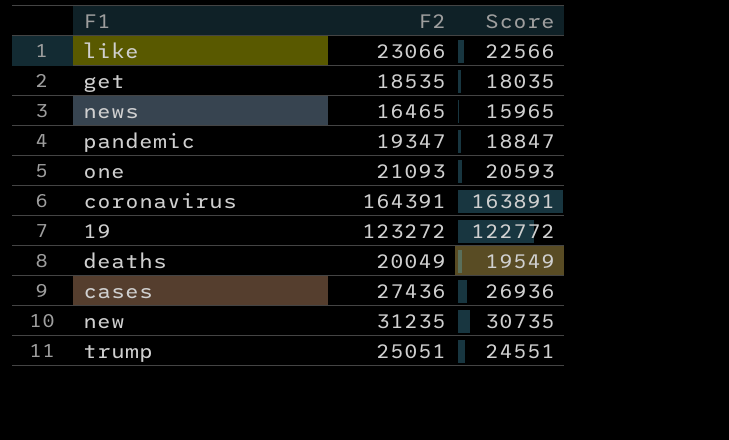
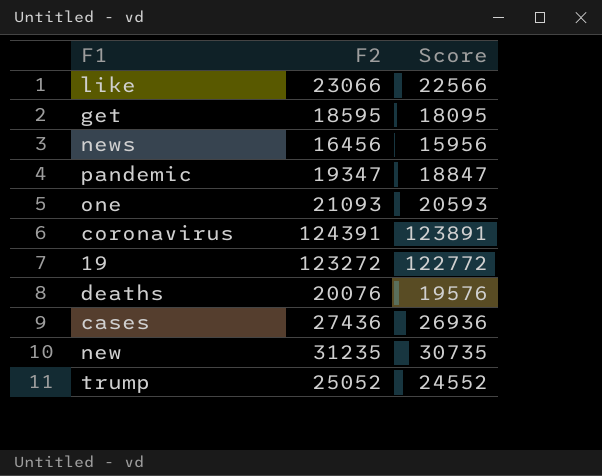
get | F2: 18535 -> 18595
get | Score: 18035 -> 18095
news | F2: 16465 -> 16456
news | Score: 15965 -> 15956
coronavirus | F2: 164391 -> 124391
coronavirus | Score: 163891 -> 123891
deaths | F2: 20049 -> 20076
deaths | Score: 19549 -> 19576
trump | F2: 25051 -> 25052
trump | Score: 24551 -> 24552

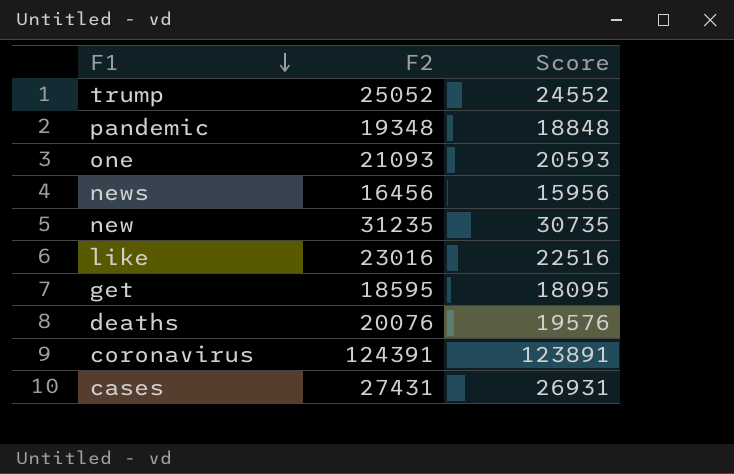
row order: none -> F1 descending
row 19: 123272 | 122772 -> none
pandemic | F2: 19347 -> 19348
pandemic | Score: 18847 -> 18848
like | F2: 23066 -> 23016
like | Score: 22566 -> 22516
cases | F2: 27436 -> 27431
cases | Score: 26936 -> 26931

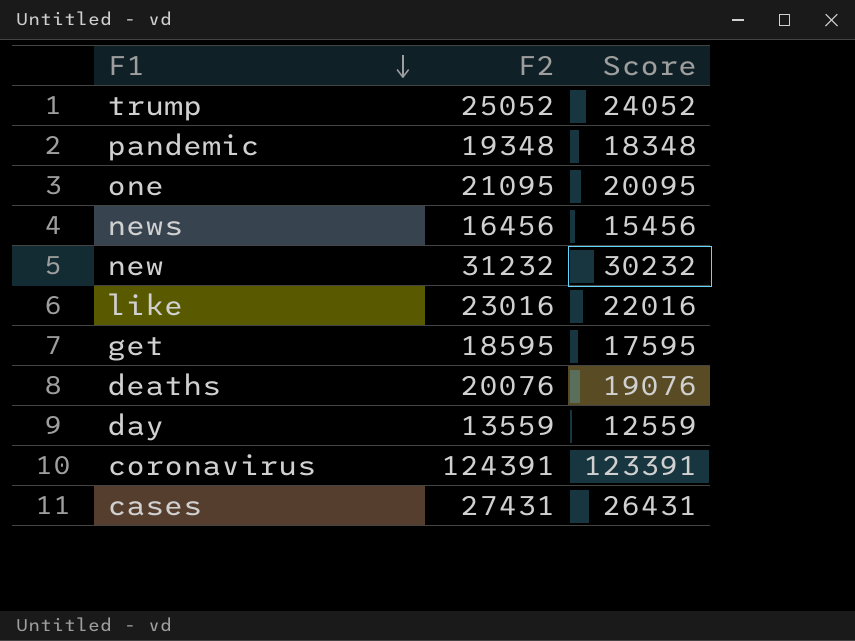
column Score | formula: [F2] - 500 -> [F2] - 1000
one | F2: 21093 -> 21095
new | F2: 31235 -> 31232
row day: none -> 13559 | 12559

